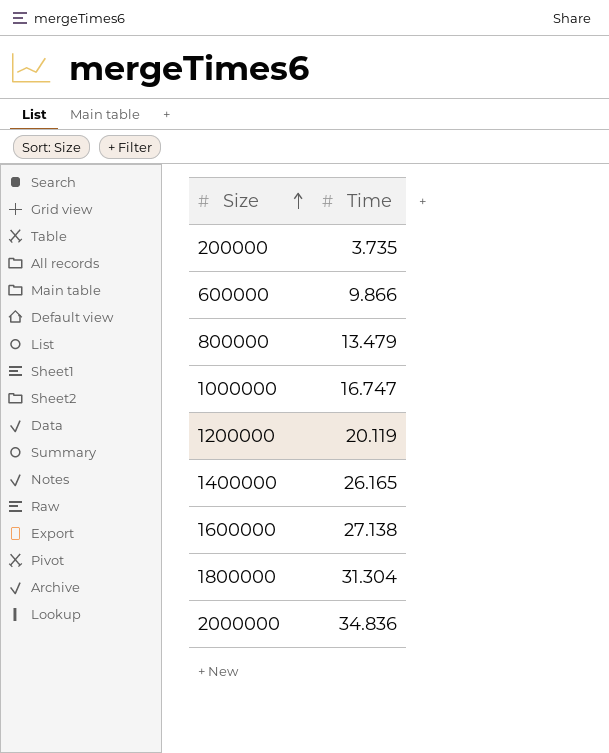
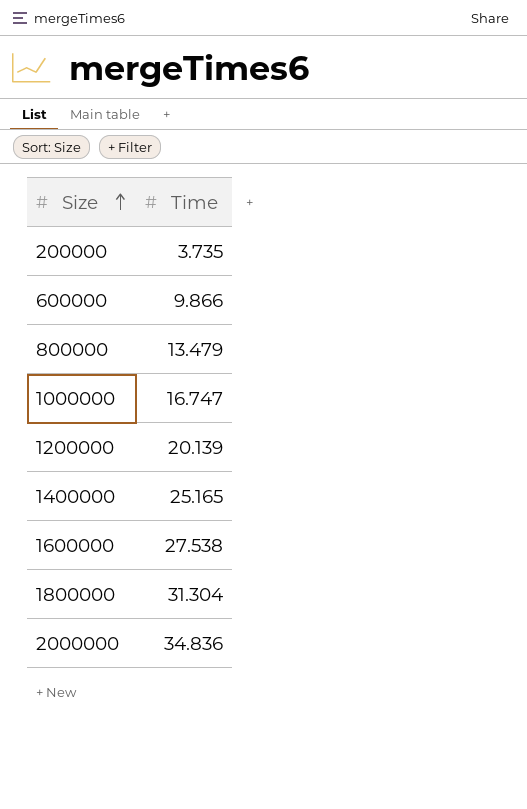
1200000 | Time: 20.119 -> 20.139
1400000 | Time: 26.165 -> 25.165
1600000 | Time: 27.138 -> 27.538

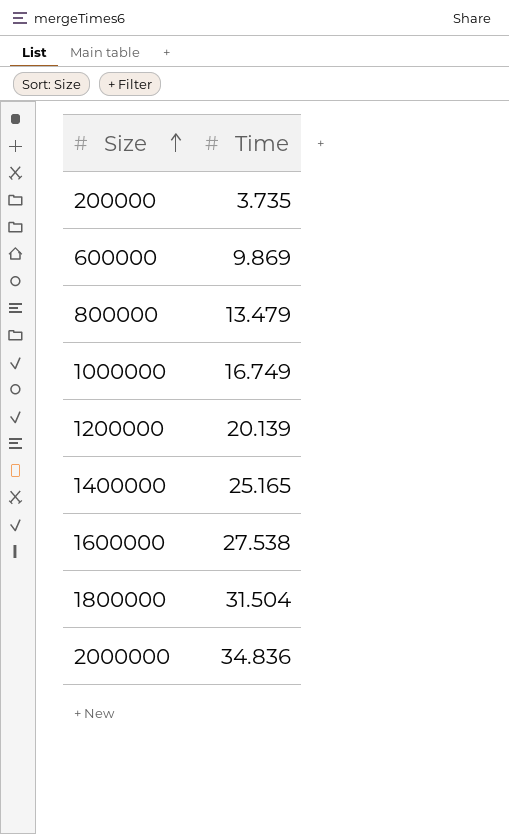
600000 | Time: 9.866 -> 9.869
1000000 | Time: 16.747 -> 16.749
1800000 | Time: 31.304 -> 31.504

